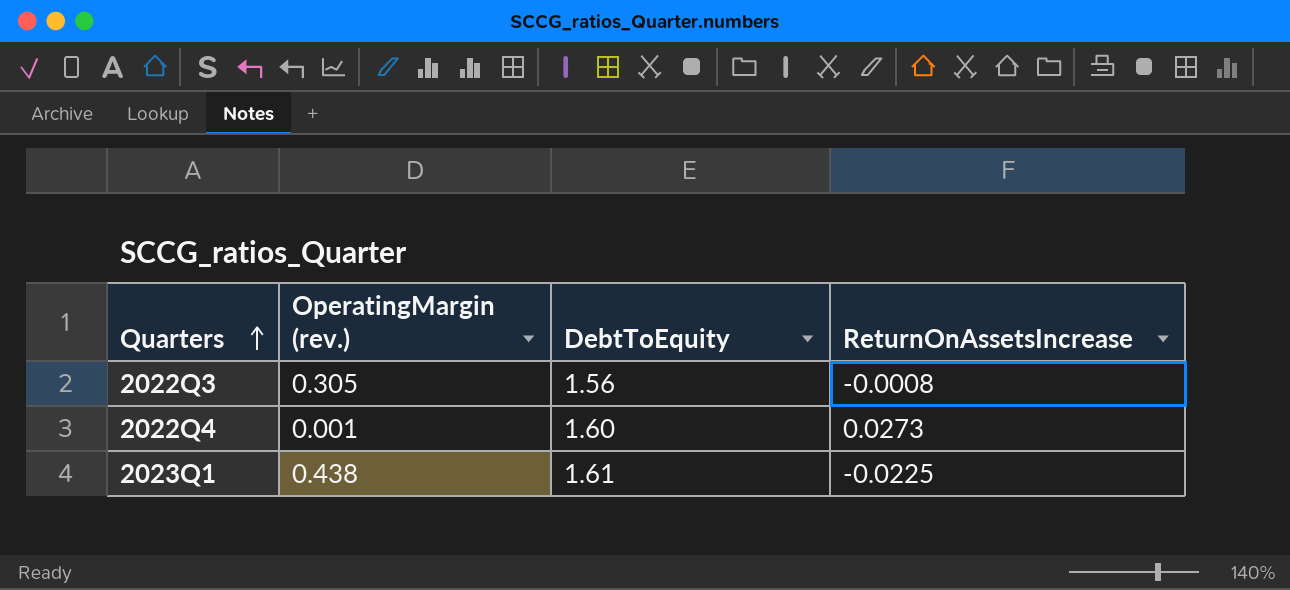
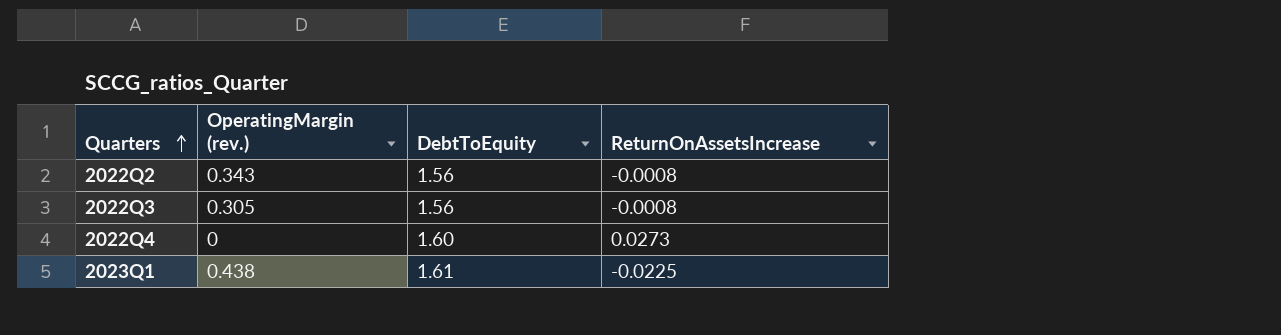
row 2022Q2: none -> 0.343 | 1.56 | -0.0008
2022Q4 | OperatingMargin (rev.): 0.001 -> 0

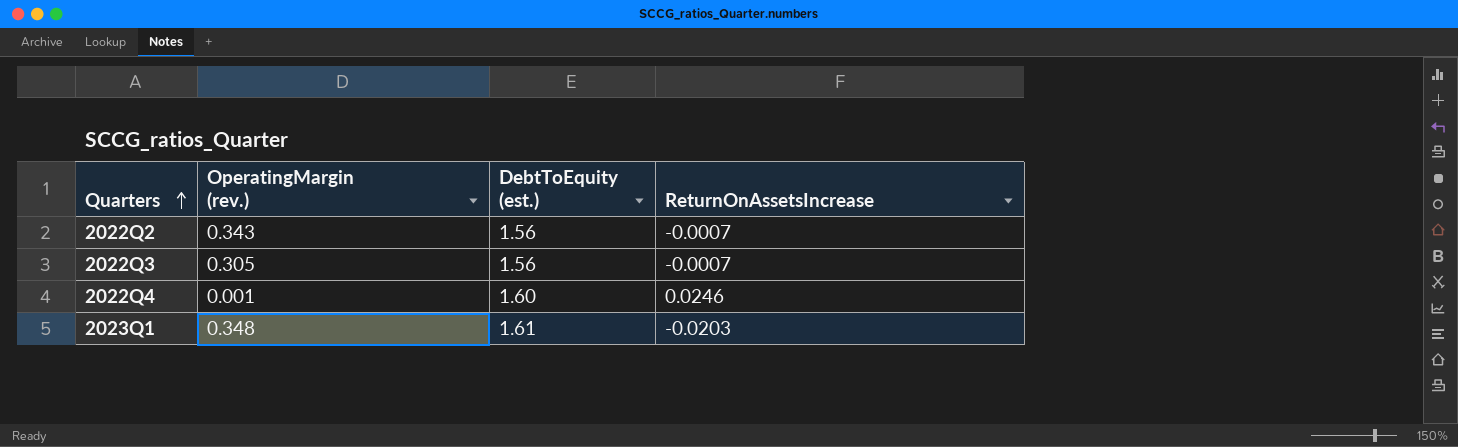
column name: DebtToEquity -> DebtToEquity (est.)
2022Q2 | ReturnOnAssetsIncrease: -0.0008 -> -0.0007
2022Q3 | ReturnOnAssetsIncrease: -0.0008 -> -0.0007
2022Q4 | OperatingMargin (rev.): 0 -> 0.001
2022Q4 | ReturnOnAssetsIncrease: 0.0273 -> 0.0246
2023Q1 | OperatingMargin (rev.): 0.438 -> 0.348
2023Q1 | ReturnOnAssetsIncrease: -0.0225 -> -0.0203

